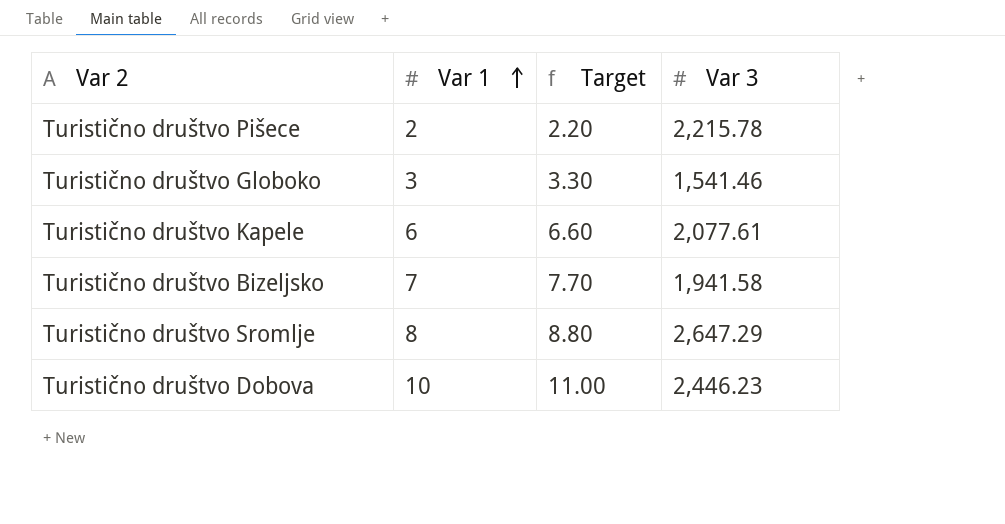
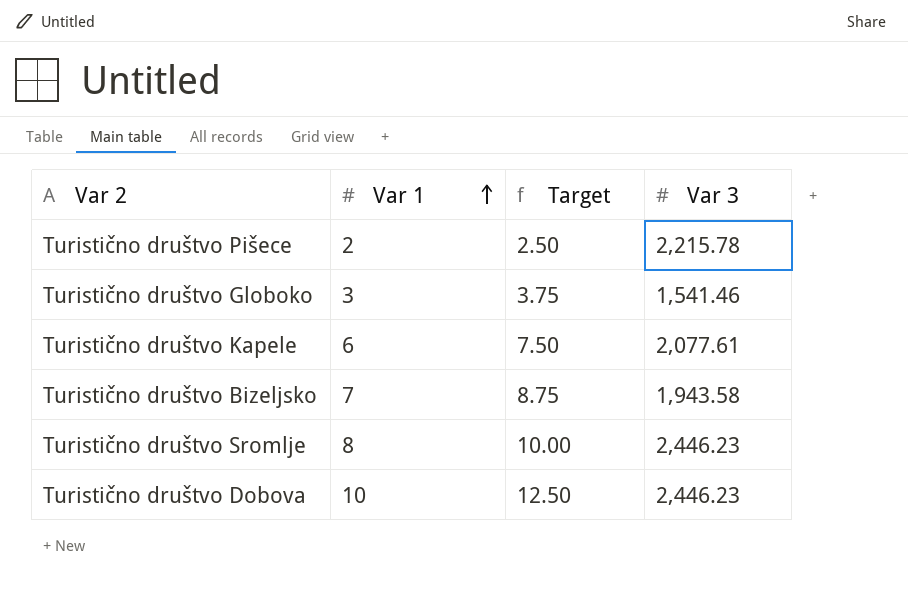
column Target | formula: [Var 1] * 1.1 -> [Var 1] * 1.25
Turistično društvo Bizeljsko | Var 3: 1,941.58 -> 1,943.58
Turistično društvo Sromlje | Var 3: 2,647.29 -> 2,446.23

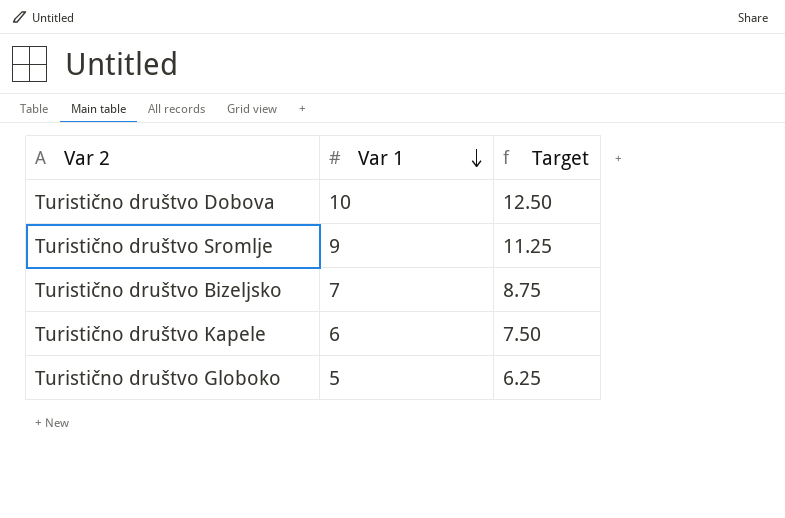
row order: Var 1 ascending -> Var 1 descending
column Var 3 | position: 4 -> none
row Turistično društvo Pišece: 2 | 2.50 | 2,215.78 -> none
Turistično društvo Sromlje | Var 1: 8 -> 9
Turistično društvo Sromlje | Target: 10.00 -> 11.25
Turistično društvo Globoko | Var 1: 3 -> 5
Turistično društvo Globoko | Target: 3.75 -> 6.25

